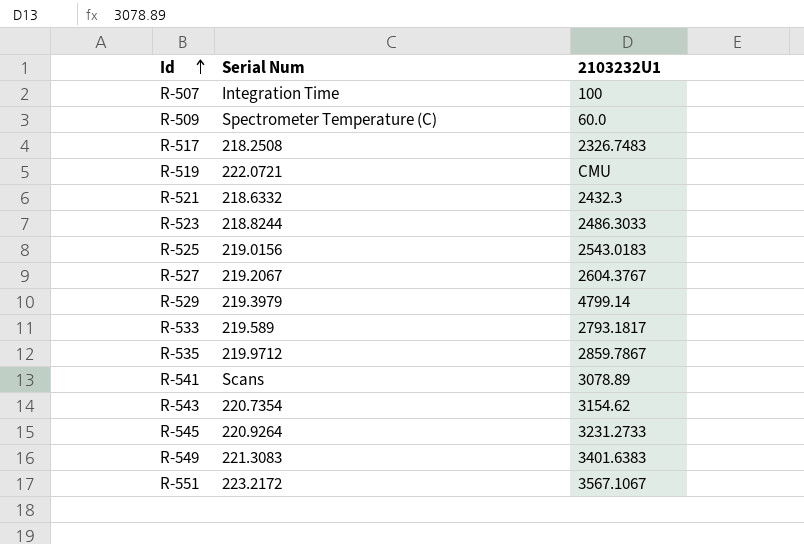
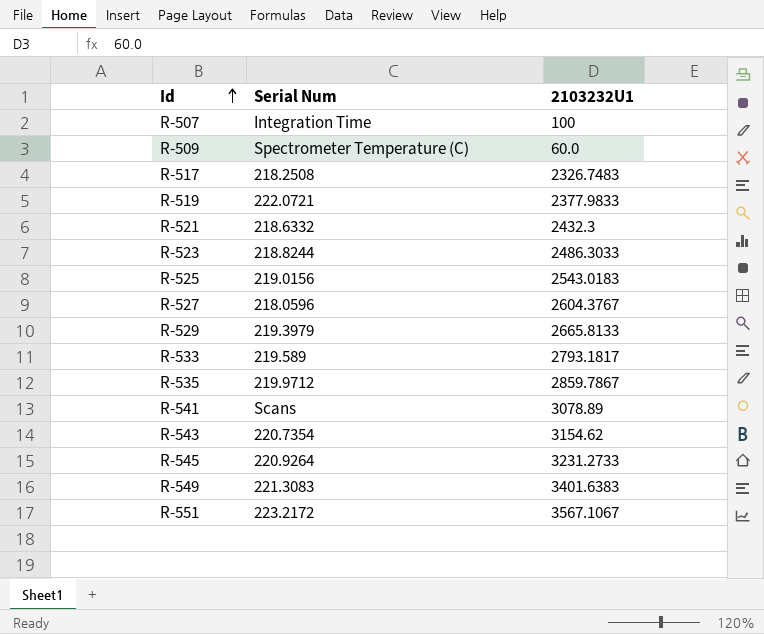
R-519 | 2103232U1: CMU -> 2377.9833
R-527 | Serial Num: 219.2067 -> 218.0596
R-529 | 2103232U1: 4799.14 -> 2665.8133

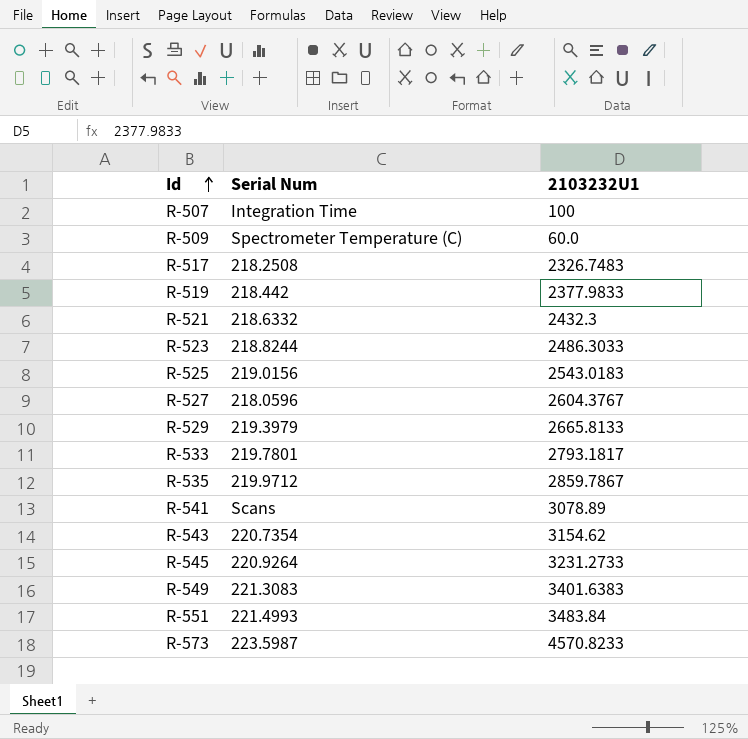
R-519 | Serial Num: 222.0721 -> 218.442
R-533 | Serial Num: 219.589 -> 219.7801
R-551 | Serial Num: 223.2172 -> 221.4993
R-551 | 2103232U1: 3567.1067 -> 3483.84
row R-573: none -> 223.5987 | 4570.8233

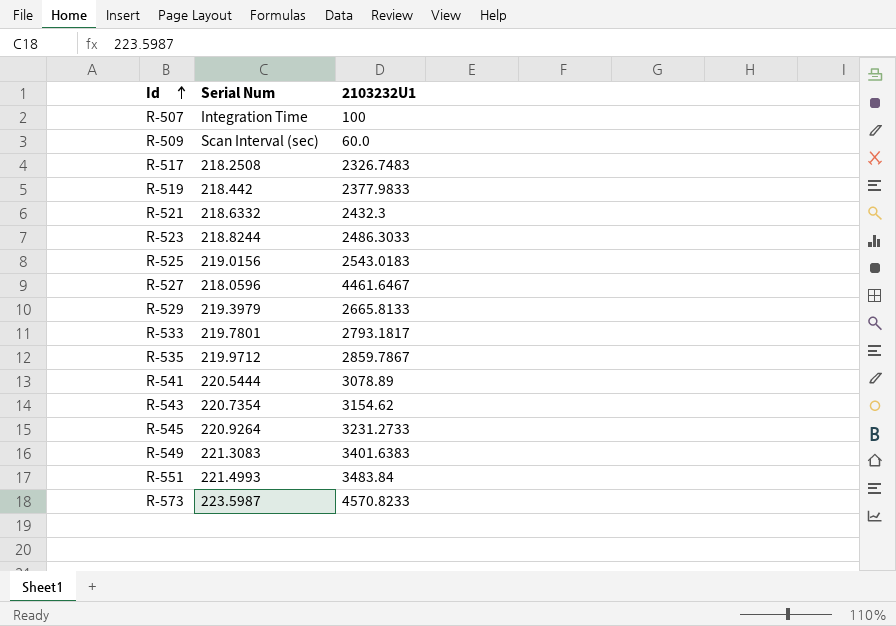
R-509 | Serial Num: Spectrometer Temperature (C) -> Scan Interval (sec)
R-527 | 2103232U1: 2604.3767 -> 4461.6467
R-541 | Serial Num: Scans -> 220.5444

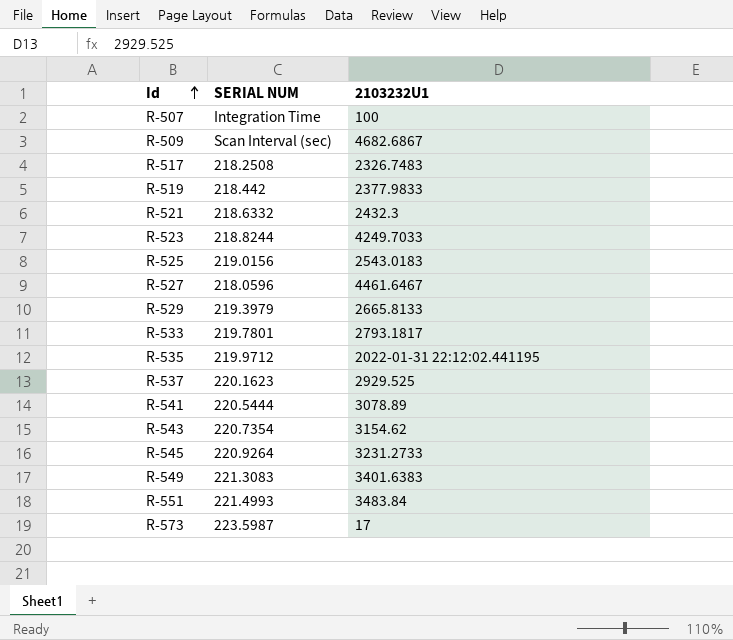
column name: Serial Num -> SERIAL NUM
R-509 | 2103232U1: 60.0 -> 4682.6867
R-523 | 2103232U1: 2486.3033 -> 4249.7033
R-535 | 2103232U1: 2859.7867 -> 2022-01-31 22:12:02.441195
row R-537: none -> 220.1623 | 2929.525
R-573 | 2103232U1: 4570.8233 -> 17

